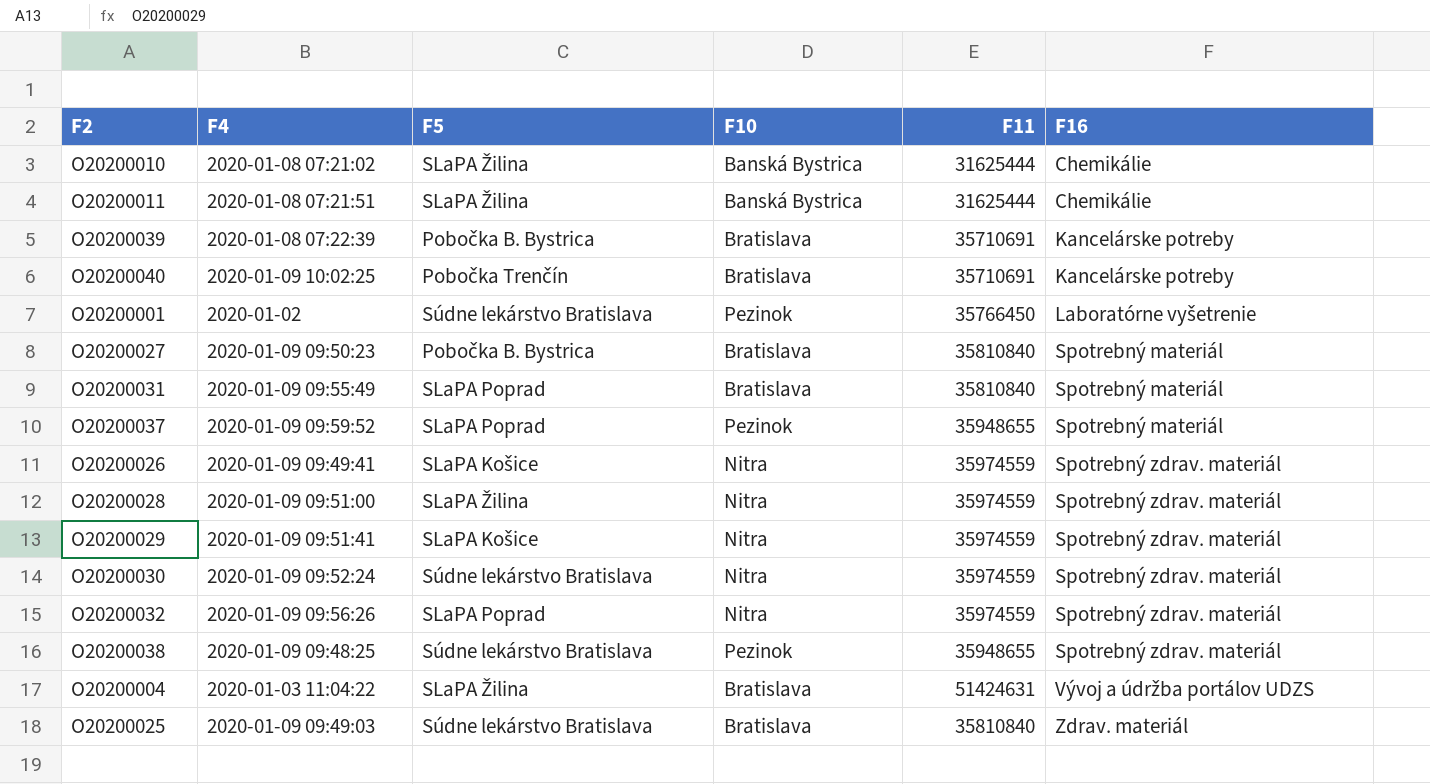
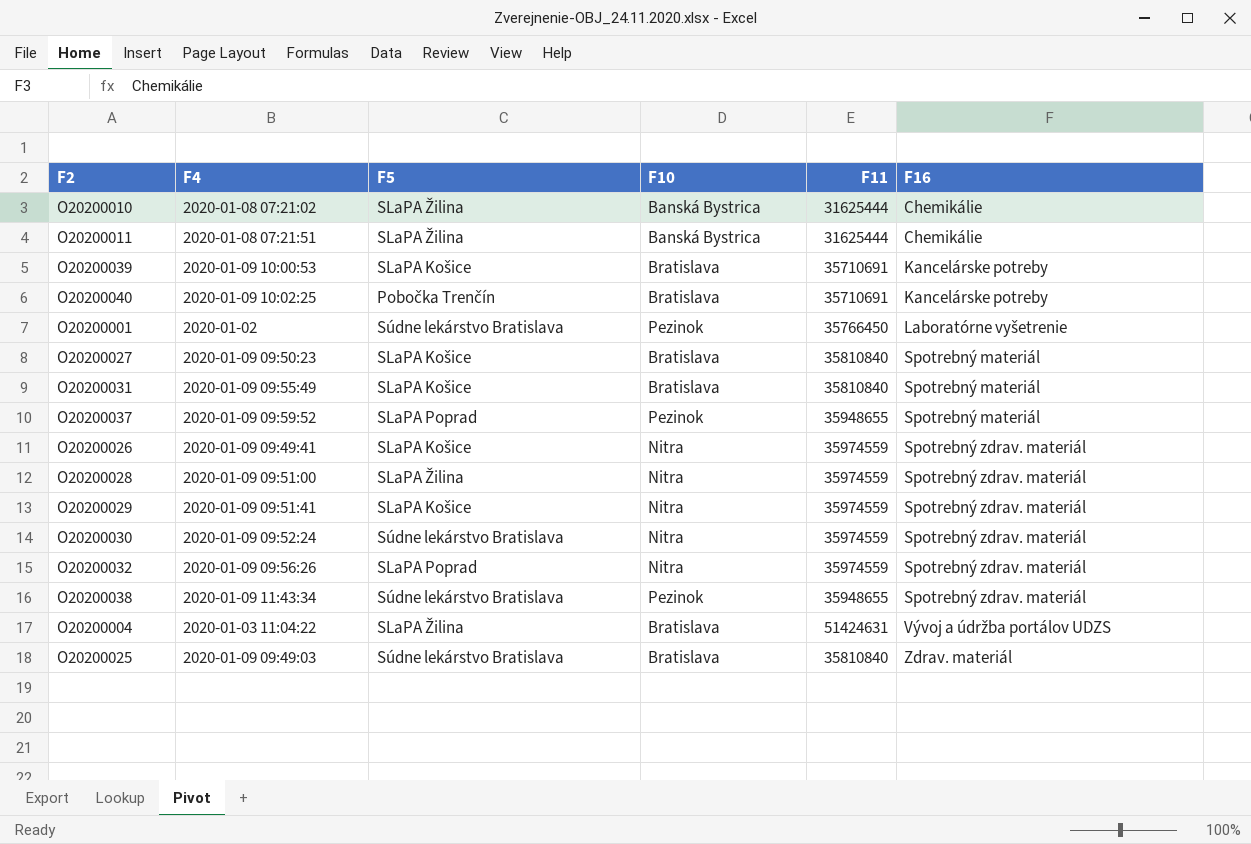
O20200039 | F4: 2020-01-08 07:22:39 -> 2020-01-09 10:00:53
O20200039 | F5: Pobočka B. Bystrica -> SLaPA Košice
O20200027 | F5: Pobočka B. Bystrica -> SLaPA Košice
O20200031 | F5: SLaPA Poprad -> SLaPA Košice
O20200038 | F4: 2020-01-09 09:48:25 -> 2020-01-09 11:43:34

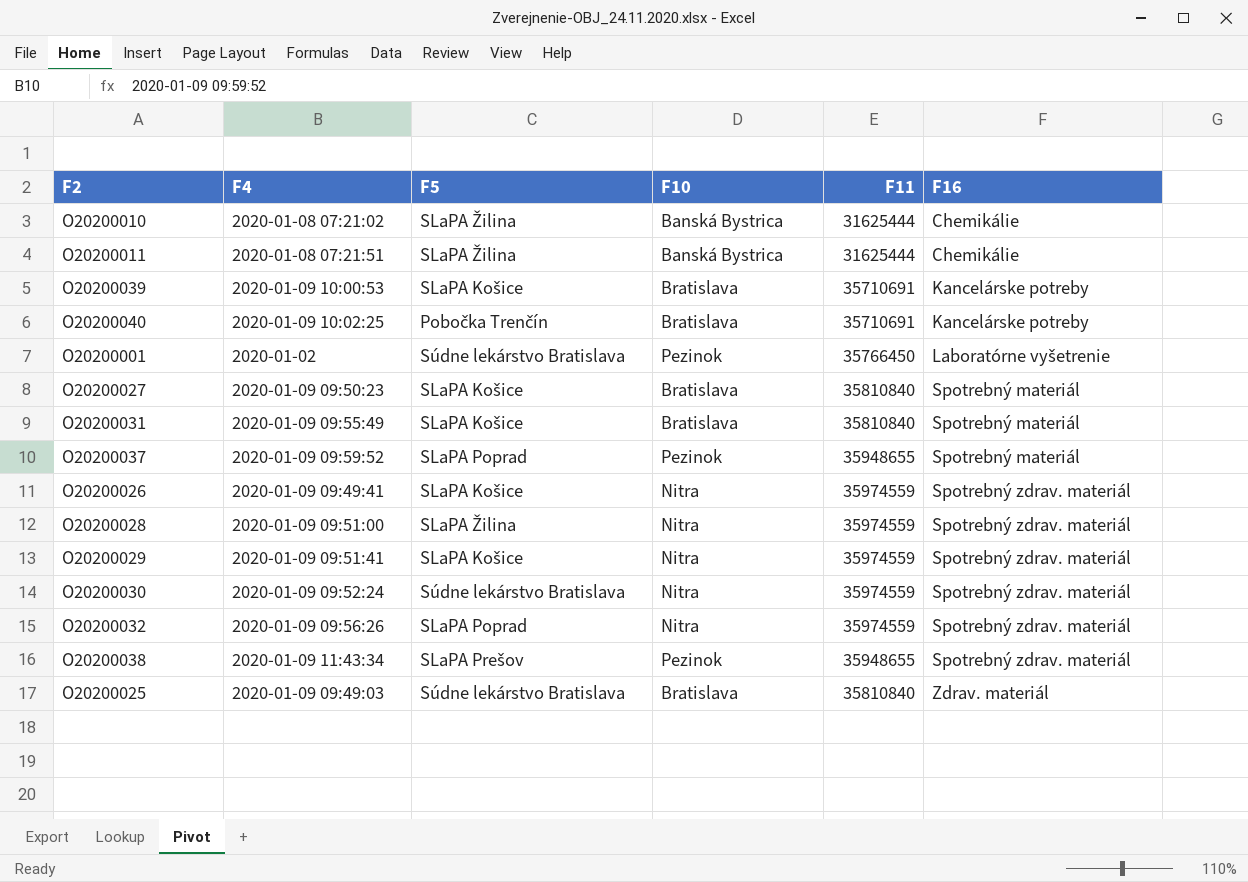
row O20200004: 2020-01-03 11:04:22 | SLaPA Žilina | Bratislava | 51424631 | Vývoj a údržba portálov UDZS -> none
O20200038 | F5: Súdne lekárstvo Bratislava -> SLaPA Prešov

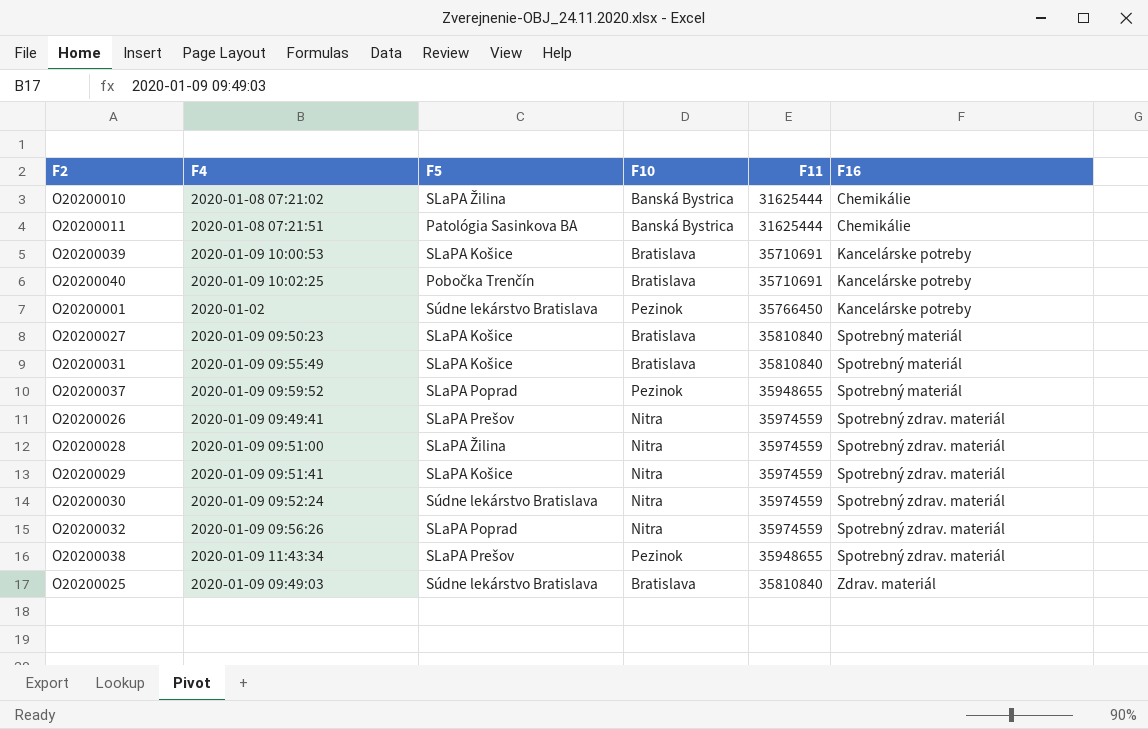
O20200011 | F5: SLaPA Žilina -> Patológia Sasinkova BA
O20200001 | F16: Laboratórne vyšetrenie -> Kancelárske potreby
O20200026 | F5: SLaPA Košice -> SLaPA Prešov

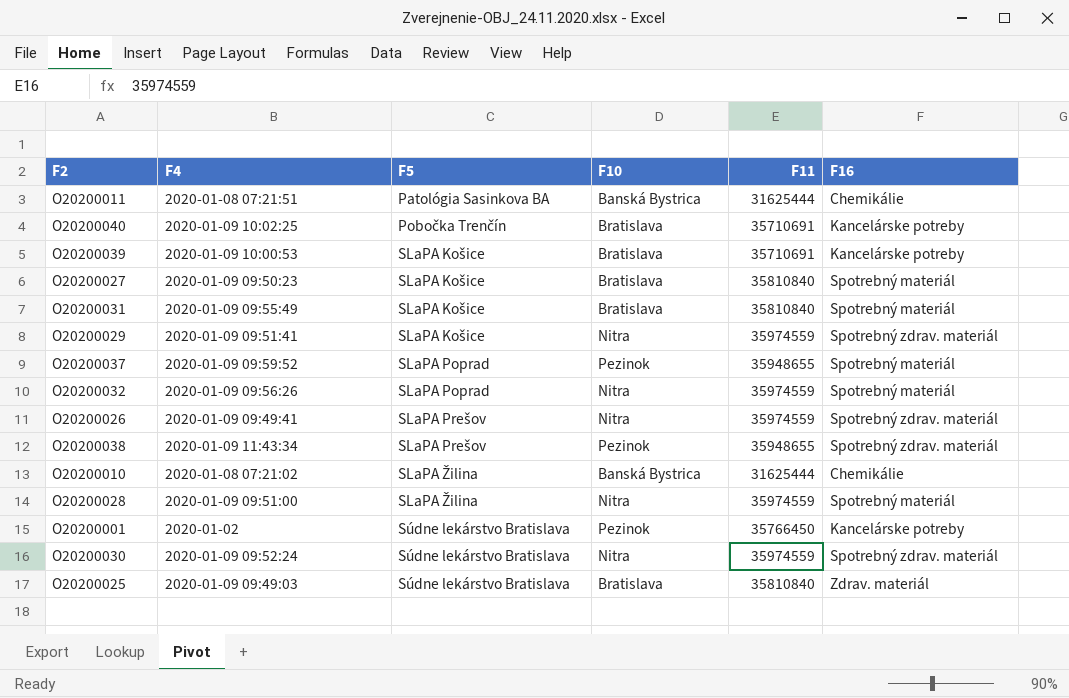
row order: F16 ascending -> F5 ascending
O20200032 | F16: Spotrebný zdrav. materiál -> Spotrebný materiál
O20200028 | F16: Spotrebný zdrav. materiál -> Spotrebný materiál

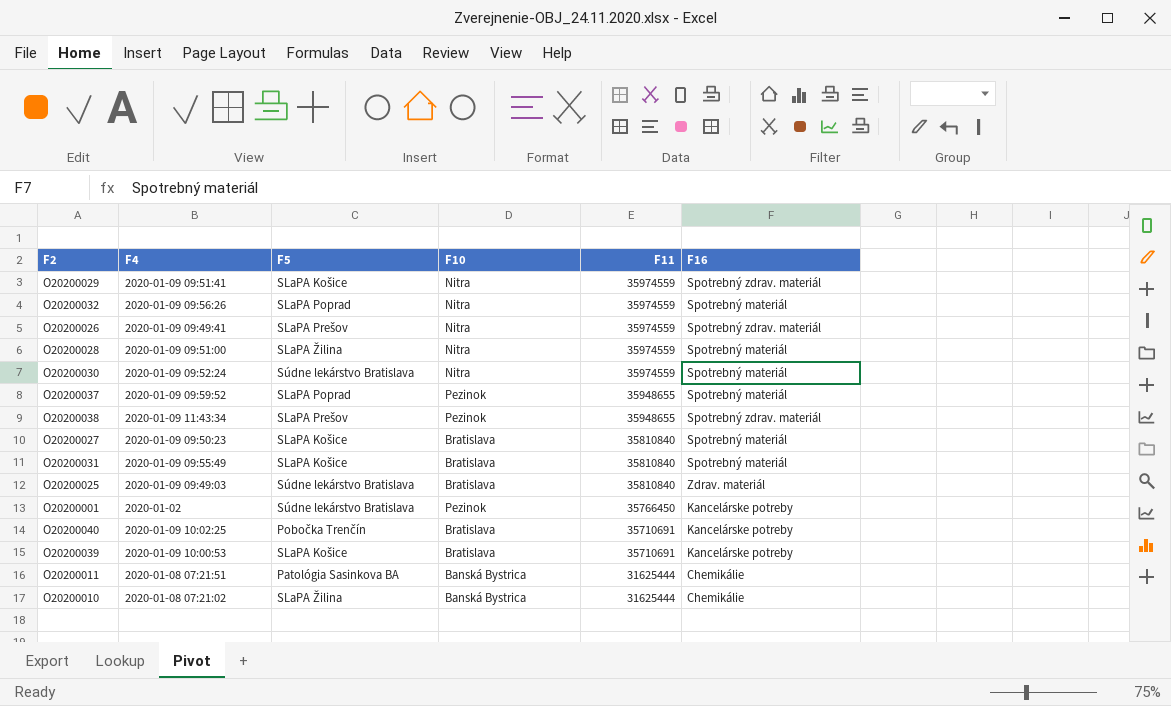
row order: F5 ascending -> F11 descending
O20200030 | F16: Spotrebný zdrav. materiál -> Spotrebný materiál

